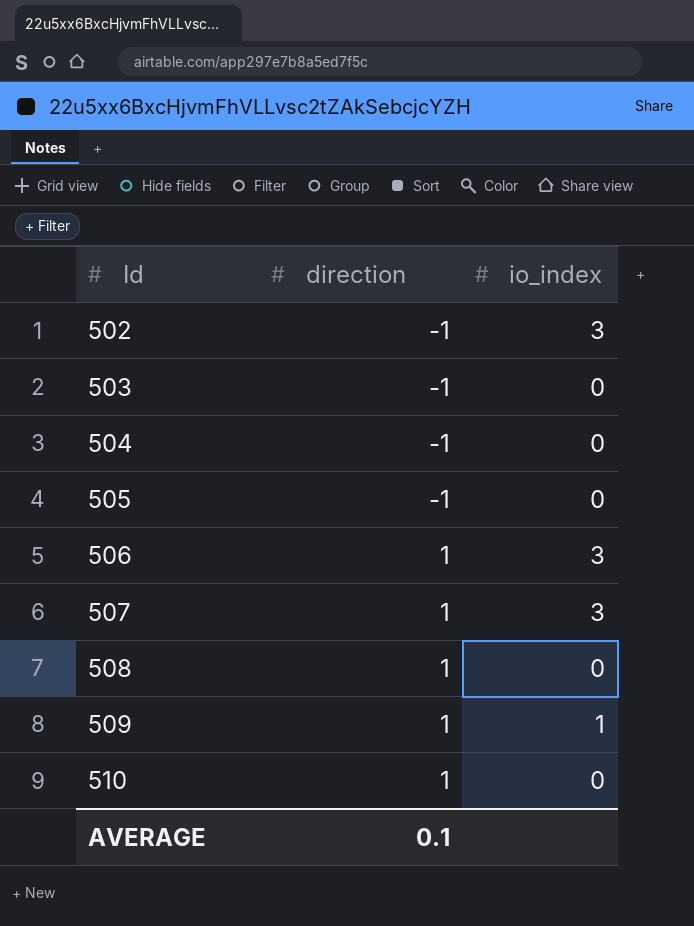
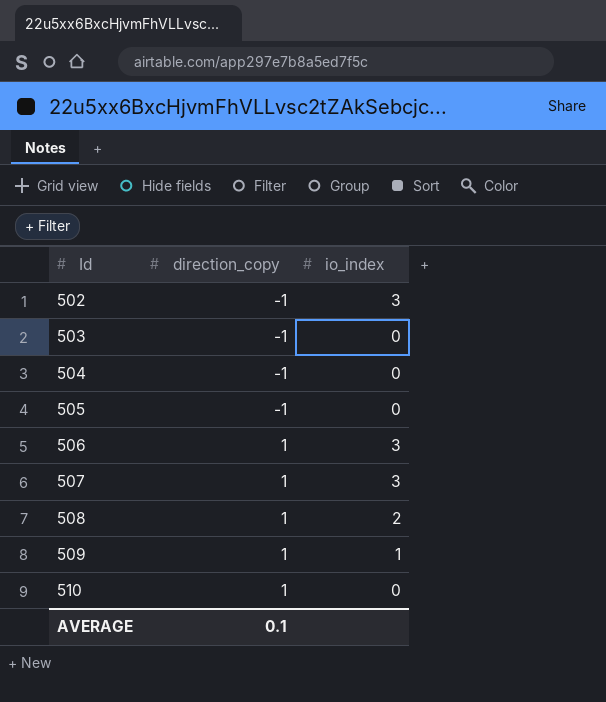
column name: direction -> direction_copy
508 | io_index: 0 -> 2

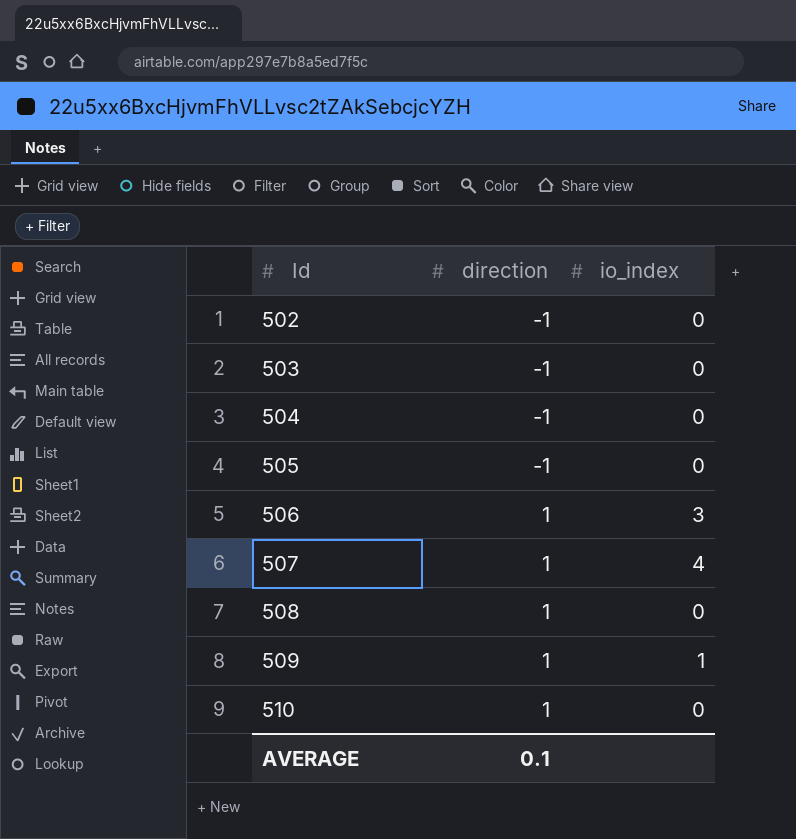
column name: direction_copy -> direction
502 | io_index: 3 -> 0
507 | io_index: 3 -> 4
508 | io_index: 2 -> 0

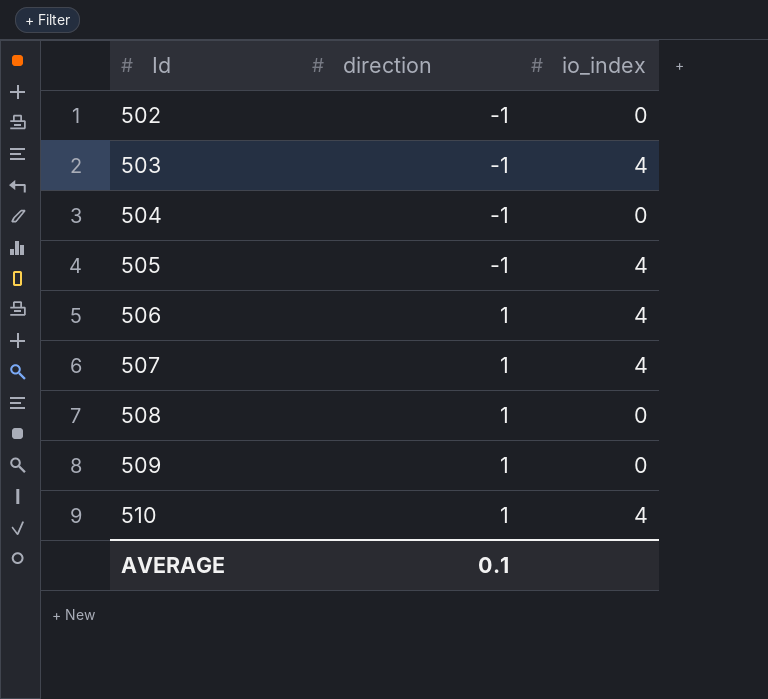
503 | io_index: 0 -> 4
505 | io_index: 0 -> 4
506 | io_index: 3 -> 4
509 | io_index: 1 -> 0
510 | io_index: 0 -> 4

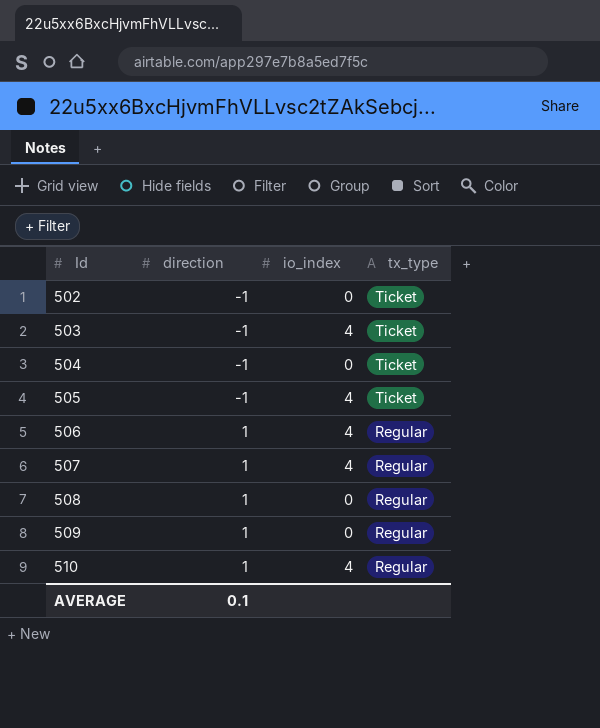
column tx_type | position: none -> 4

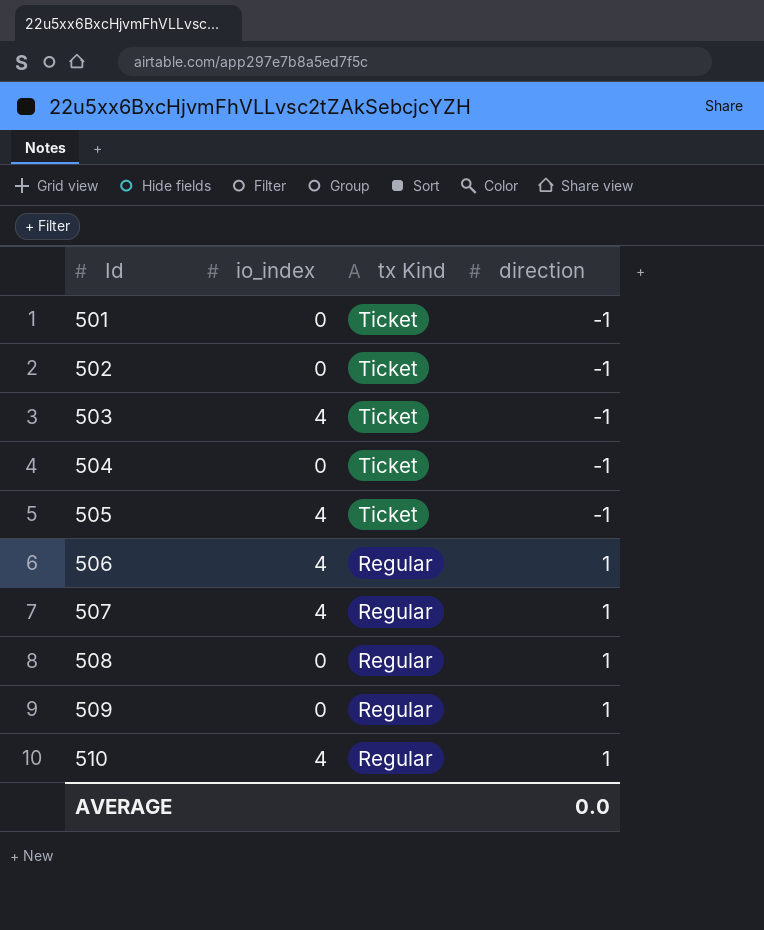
column name: tx_type -> tx Kind
column direction | position: 2 -> 4
row 501: none -> 0 | Ticket | -1
AVERAGE | direction: 0.1 -> 0.0

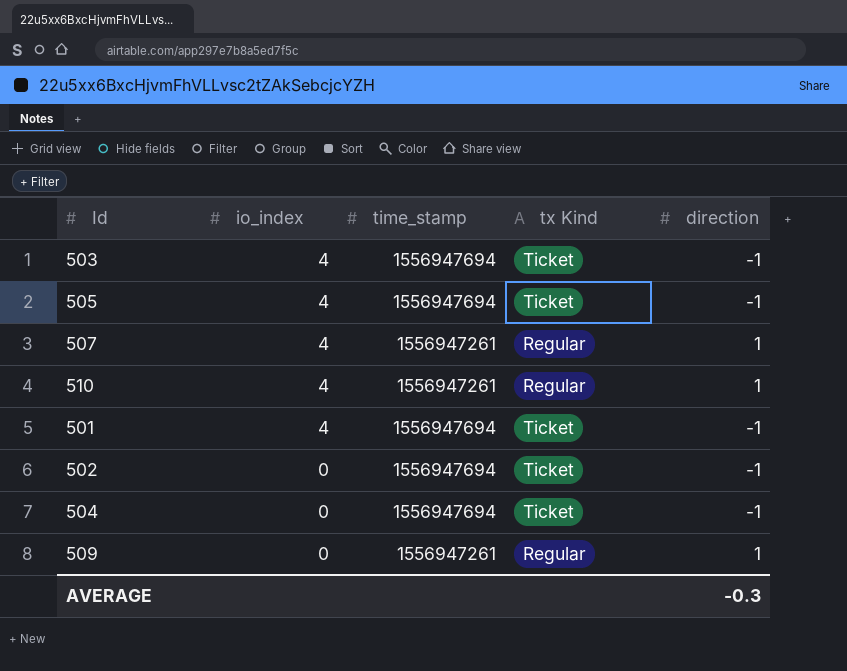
row order: Id ascending -> io_index descending
column time_stamp | position: none -> 3
row 506: 4 | Regular | 1 -> none
row 508: 0 | Regular | 1 -> none
501 | io_index: 0 -> 4
AVERAGE | direction: 0.0 -> -0.3

